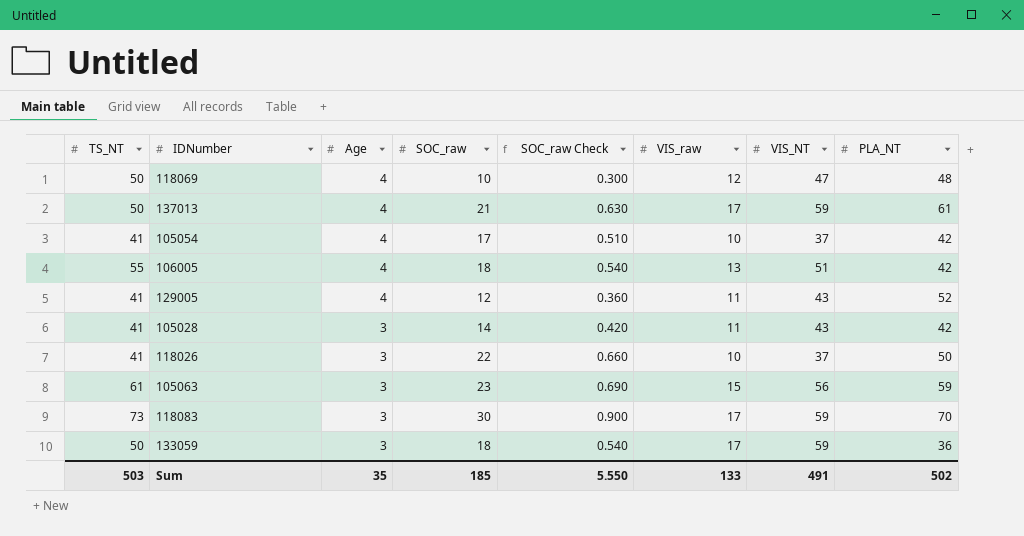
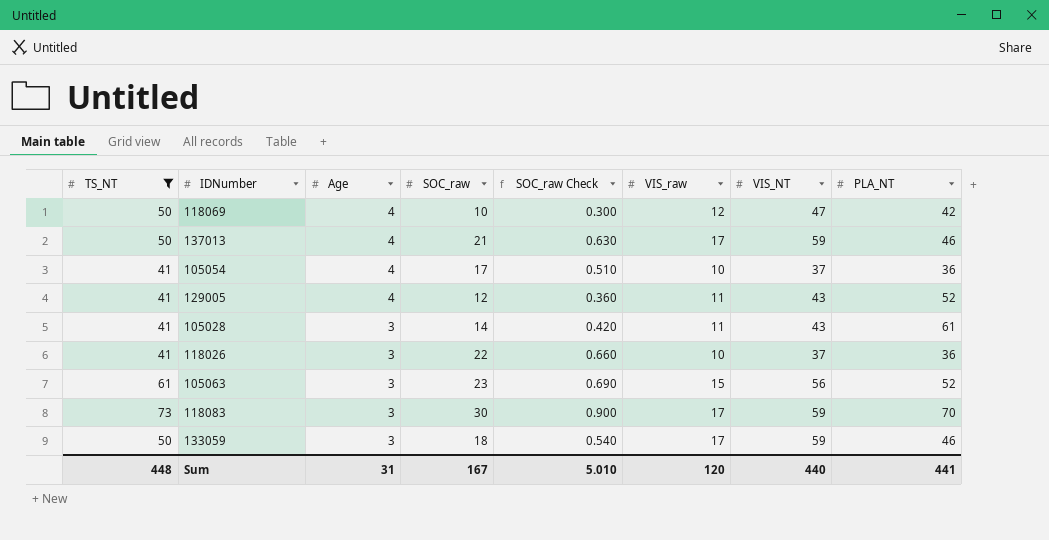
filter: none -> TS_NT != 55
118069 | PLA_NT: 48 -> 42
137013 | PLA_NT: 61 -> 46
105054 | PLA_NT: 42 -> 36
105028 | PLA_NT: 42 -> 61
118026 | PLA_NT: 50 -> 36
105063 | PLA_NT: 59 -> 52
133059 | PLA_NT: 36 -> 46
Sum | TS_NT: 503 -> 448
Sum | Age: 35 -> 31
Sum | SOC_raw: 185 -> 167
Sum | SOC_raw Check: 5.550 -> 5.010
Sum | VIS_raw: 133 -> 120
Sum | VIS_NT: 491 -> 440
Sum | PLA_NT: 502 -> 441

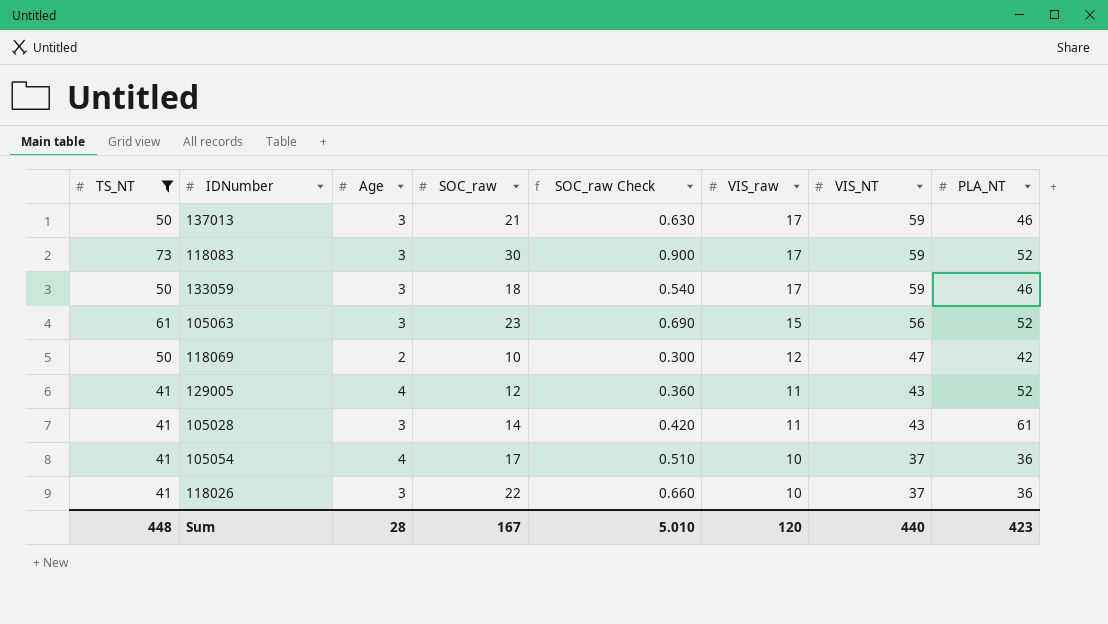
row order: Age descending -> VIS_raw descending
137013 | Age: 4 -> 3
118083 | PLA_NT: 70 -> 52
118069 | Age: 4 -> 2
Sum | Age: 31 -> 28
Sum | PLA_NT: 441 -> 423

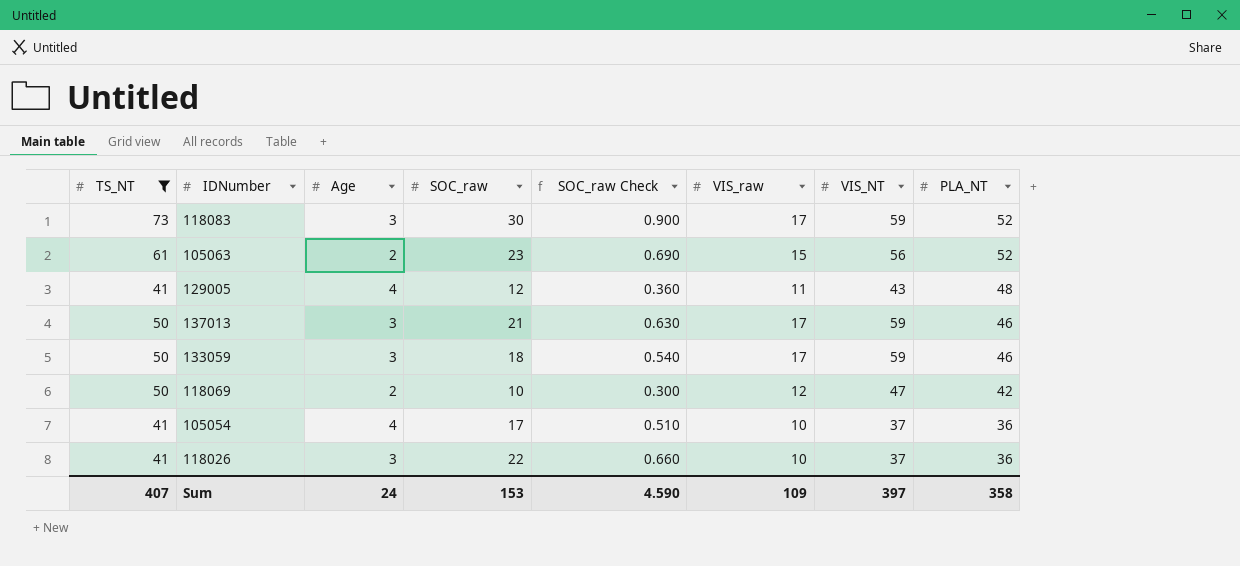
row order: VIS_raw descending -> PLA_NT descending
row 105028: 41 | 3 | 14 | 0.420 | 11 | 43 | 61 -> none
105063 | Age: 3 -> 2
129005 | PLA_NT: 52 -> 48
Sum | TS_NT: 448 -> 407
Sum | Age: 28 -> 24
Sum | SOC_raw: 167 -> 153
Sum | SOC_raw Check: 5.010 -> 4.590
Sum | VIS_raw: 120 -> 109
Sum | VIS_NT: 440 -> 397
Sum | PLA_NT: 423 -> 358

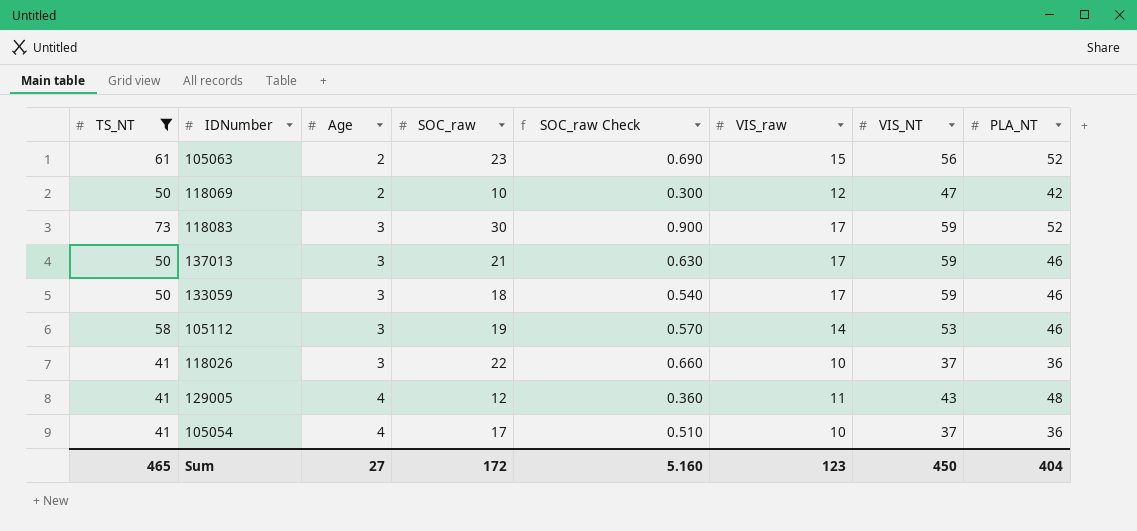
row order: PLA_NT descending -> Age ascending
row 105112: none -> 58 | 3 | 19 | 0.570 | 14 | 53 | 46
Sum | TS_NT: 407 -> 465
Sum | Age: 24 -> 27
Sum | SOC_raw: 153 -> 172
Sum | SOC_raw Check: 4.590 -> 5.160
Sum | VIS_raw: 109 -> 123
Sum | VIS_NT: 397 -> 450
Sum | PLA_NT: 358 -> 404

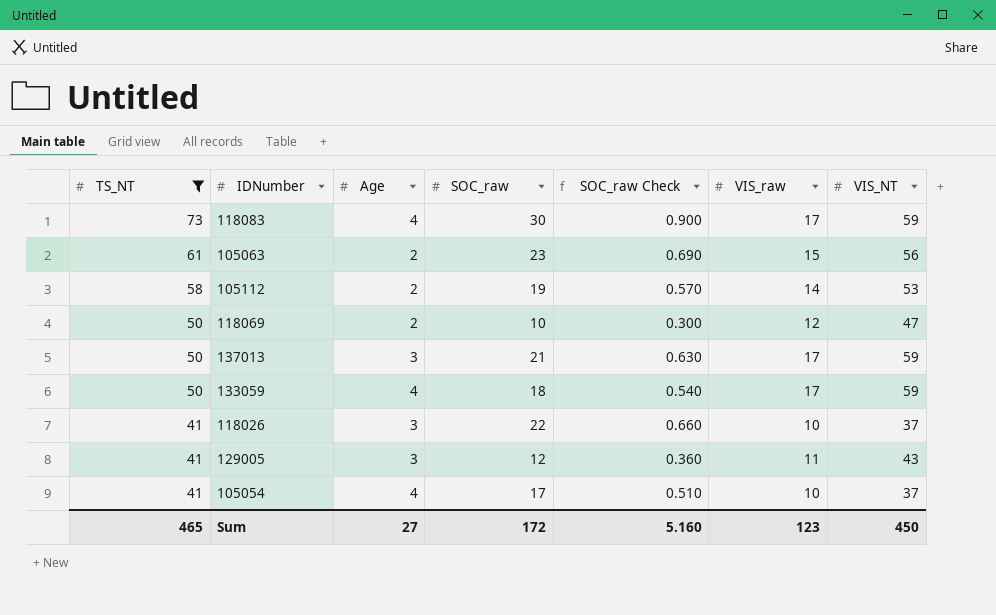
row order: Age ascending -> TS_NT descending
column PLA_NT | position: 8 -> none
118083 | Age: 3 -> 4
105112 | Age: 3 -> 2
133059 | Age: 3 -> 4
129005 | Age: 4 -> 3

